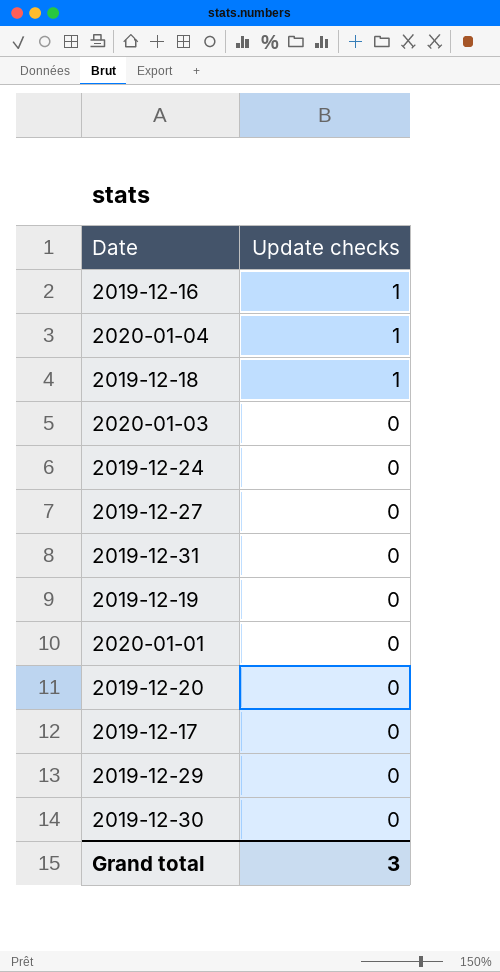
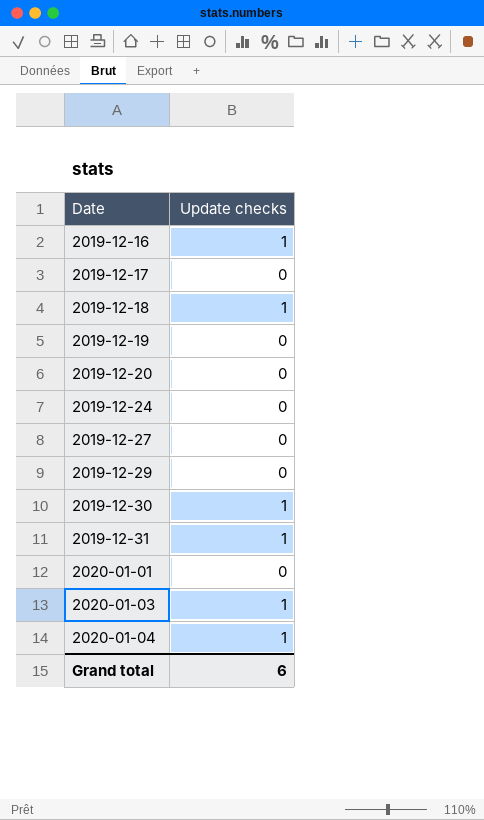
row order: Update checks descending -> Date ascending
2019-12-30 | Update checks: 0 -> 1
2019-12-31 | Update checks: 0 -> 1
2020-01-03 | Update checks: 0 -> 1
Grand total | Update checks: 3 -> 6

